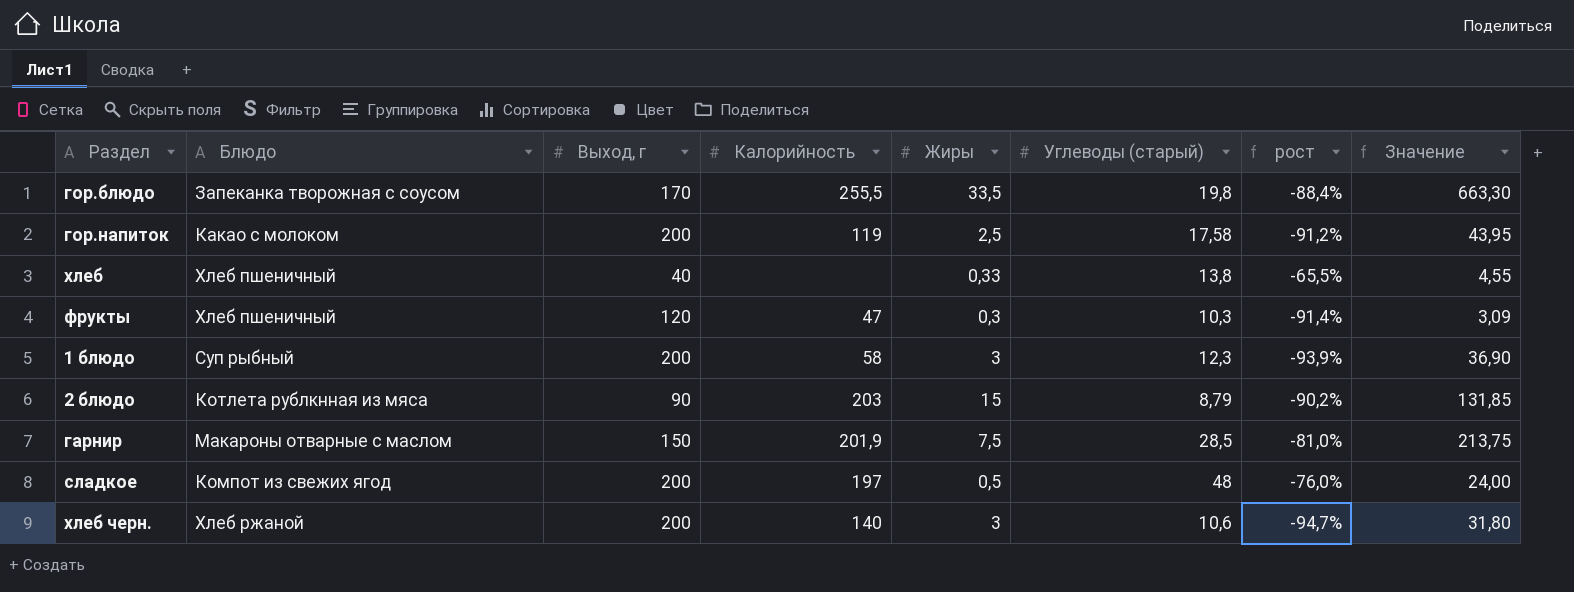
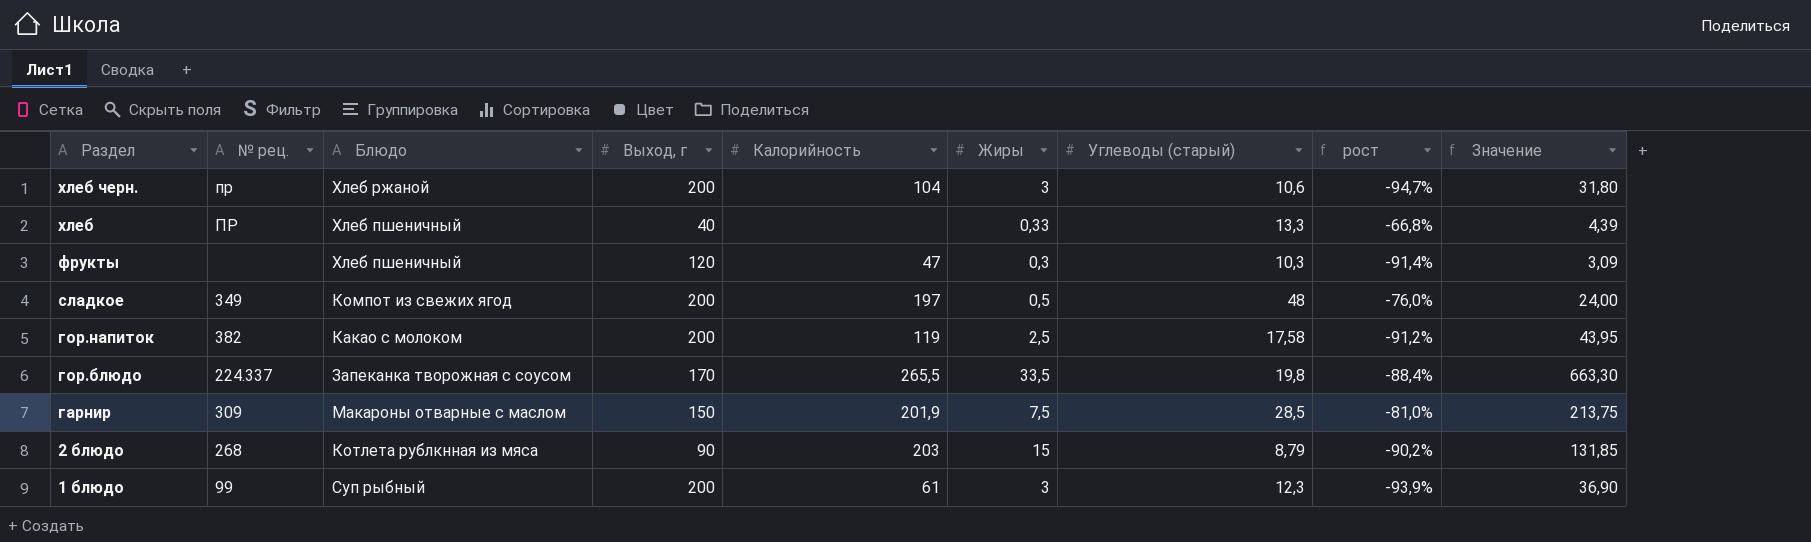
row order: none -> Раздел descending
column № рец. | position: none -> 2
хлеб черн. | Калорийность: 140 -> 104
хлеб | Углеводы (старый): 13,8 -> 13,3
хлеб | рост: -65,5% -> -66,8%
хлеб | Значение: 4,55 -> 4,39
гор.блюдо | Калорийность: 255,5 -> 265,5
1 блюдо | Калорийность: 58 -> 61

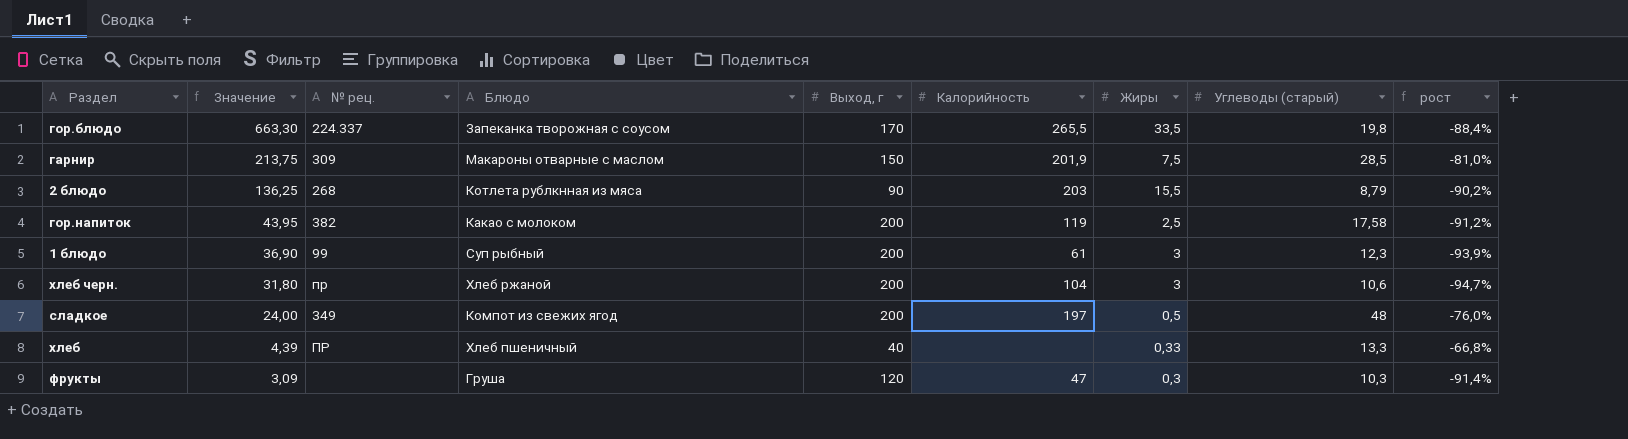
row order: Раздел descending -> Значение descending
column Значение | position: 9 -> 2
2 блюдо | Значение: 131,85 -> 136,25
2 блюдо | Жиры: 15 -> 15,5
фрукты | Блюдо: Хлеб пшеничный -> Груша

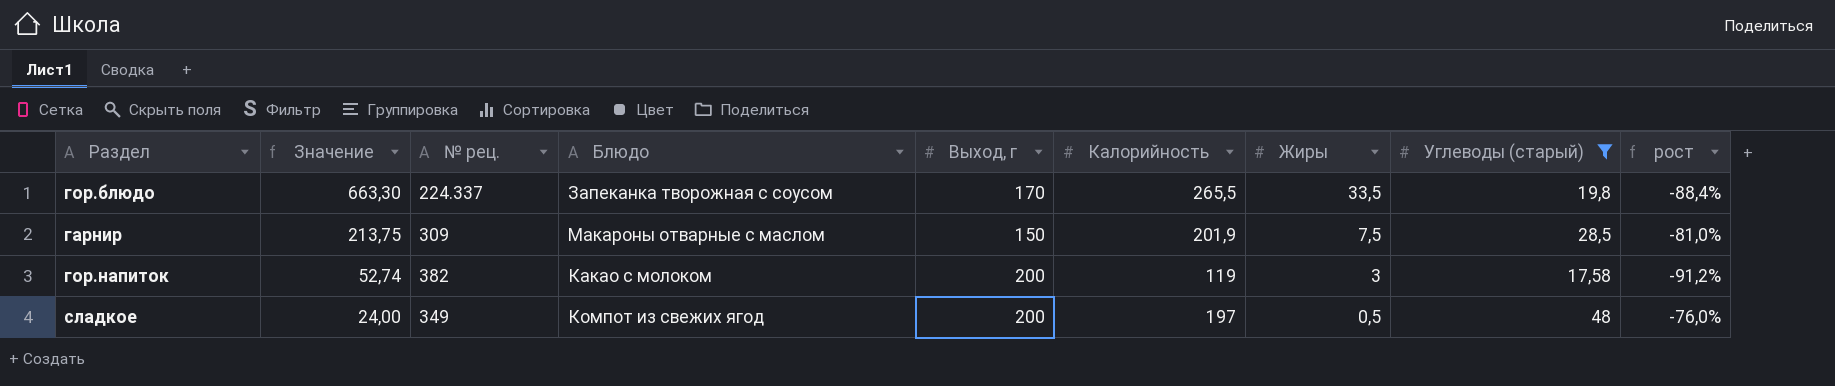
filter: none -> Углеводы (старый) >= 17,58
гор.напиток | Значение: 43,95 -> 52,74
гор.напиток | Жиры: 2,5 -> 3

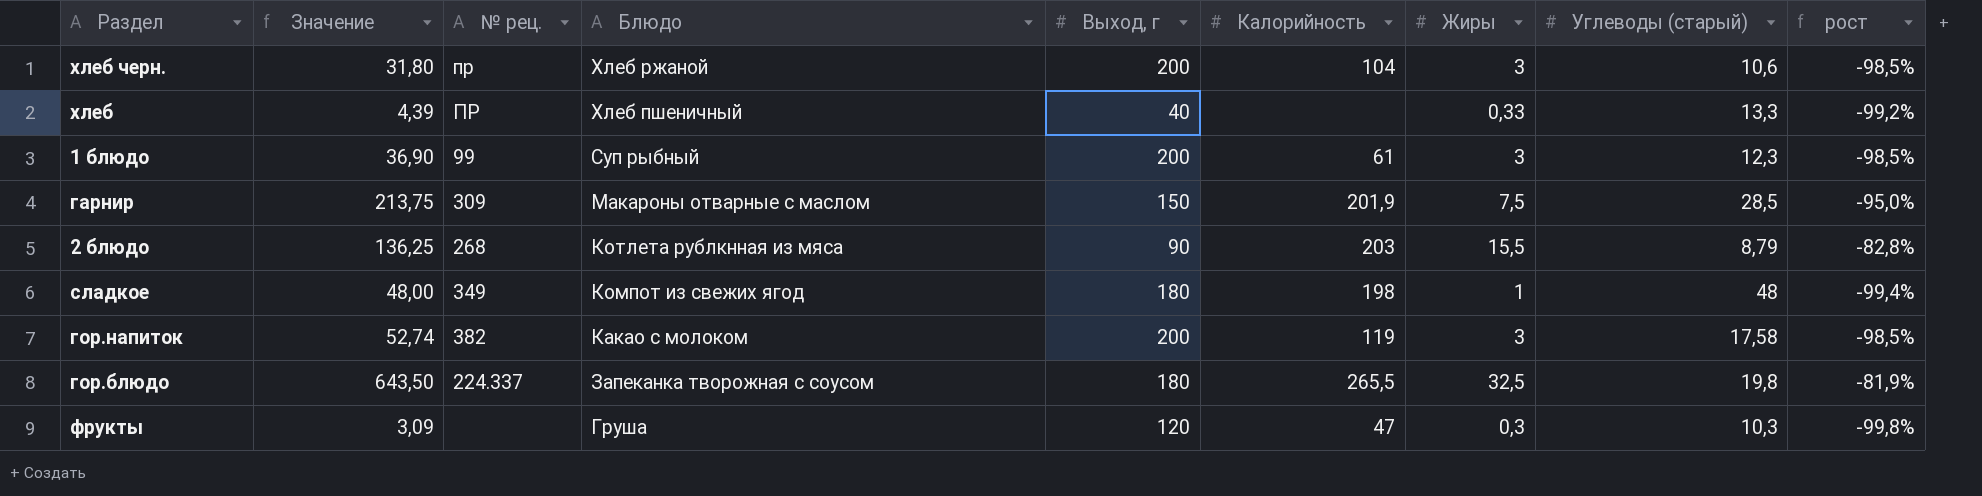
filter: Углеводы (старый) >= 17,58 -> none
row order: Значение descending -> Блюдо descending
column рост | formula: ([Углеводы (старый)] - [Выход, г]) / [Выход, г] -> ([Жиры] - [Выход, г]) / [Выход, г]
сладкое | Значение: 24,00 -> 48,00
сладкое | Выход, г: 200 -> 180
сладкое | Калорийность: 197 -> 198
сладкое | Жиры: 0,5 -> 1
гор.блюдо | Значение: 663,30 -> 643,50
гор.блюдо | Выход, г: 170 -> 180
гор.блюдо | Жиры: 33,5 -> 32,5

